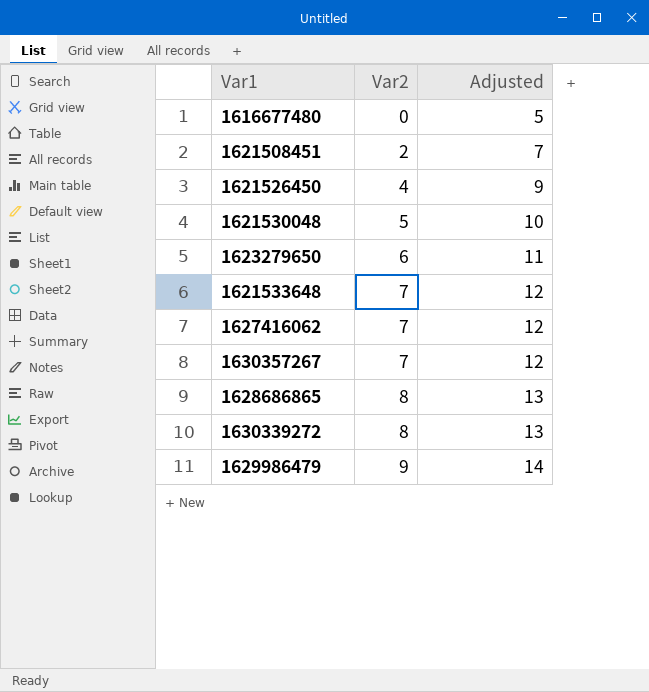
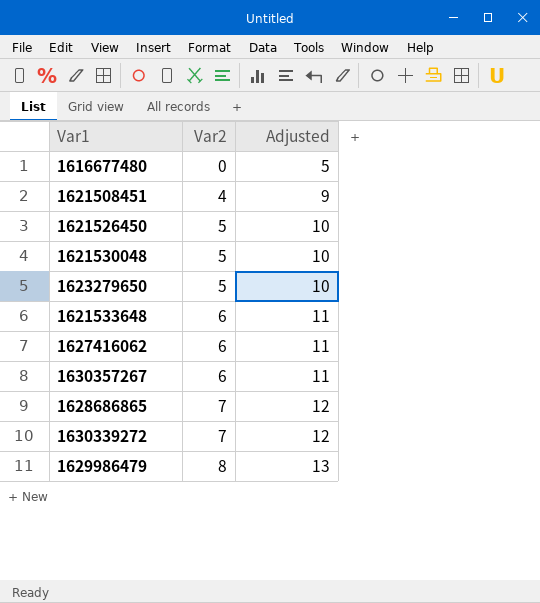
1621508451 | Var2: 2 -> 4
1621508451 | Adjusted: 7 -> 9
1621526450 | Var2: 4 -> 5
1621526450 | Adjusted: 9 -> 10
1623279650 | Var2: 6 -> 5
1623279650 | Adjusted: 11 -> 10
1621533648 | Var2: 7 -> 6
1621533648 | Adjusted: 12 -> 11
1627416062 | Var2: 7 -> 6
1627416062 | Adjusted: 12 -> 11
1630357267 | Var2: 7 -> 6
1630357267 | Adjusted: 12 -> 11
1628686865 | Var2: 8 -> 7
1628686865 | Adjusted: 13 -> 12
1630339272 | Var2: 8 -> 7
1630339272 | Adjusted: 13 -> 12
1629986479 | Var2: 9 -> 8
1629986479 | Adjusted: 14 -> 13

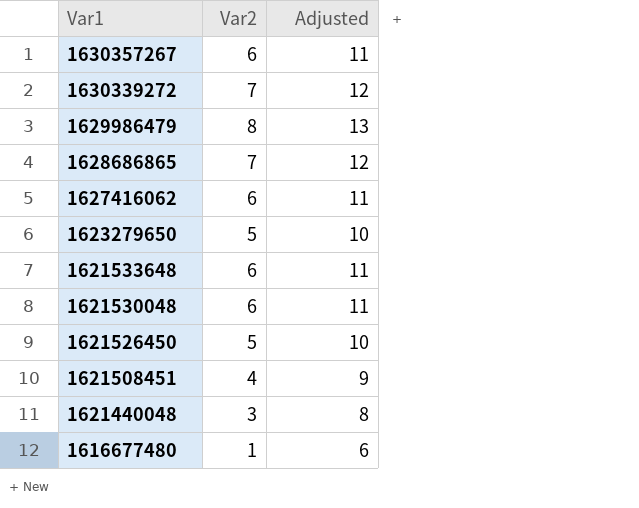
row order: Var2 ascending -> Var1 descending
1621530048 | Var2: 5 -> 6
1621530048 | Adjusted: 10 -> 11
row 1621440048: none -> 3 | 8
1616677480 | Var2: 0 -> 1
1616677480 | Adjusted: 5 -> 6

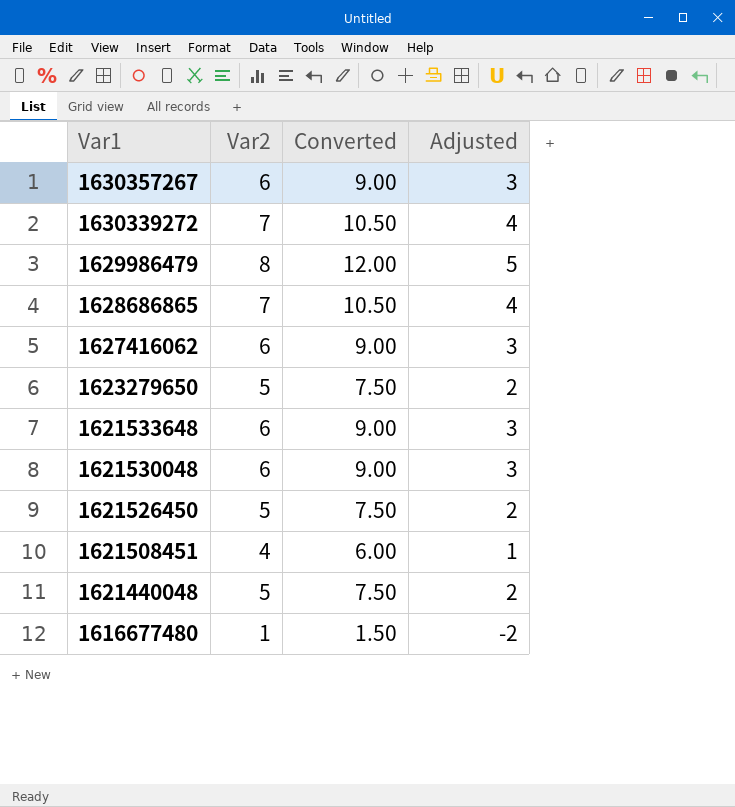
column Converted | formula: none -> [Var2] * 1.5
column Adjusted | formula: [Var2] + 5 -> [Var2] - 3
1621440048 | Var2: 3 -> 5

